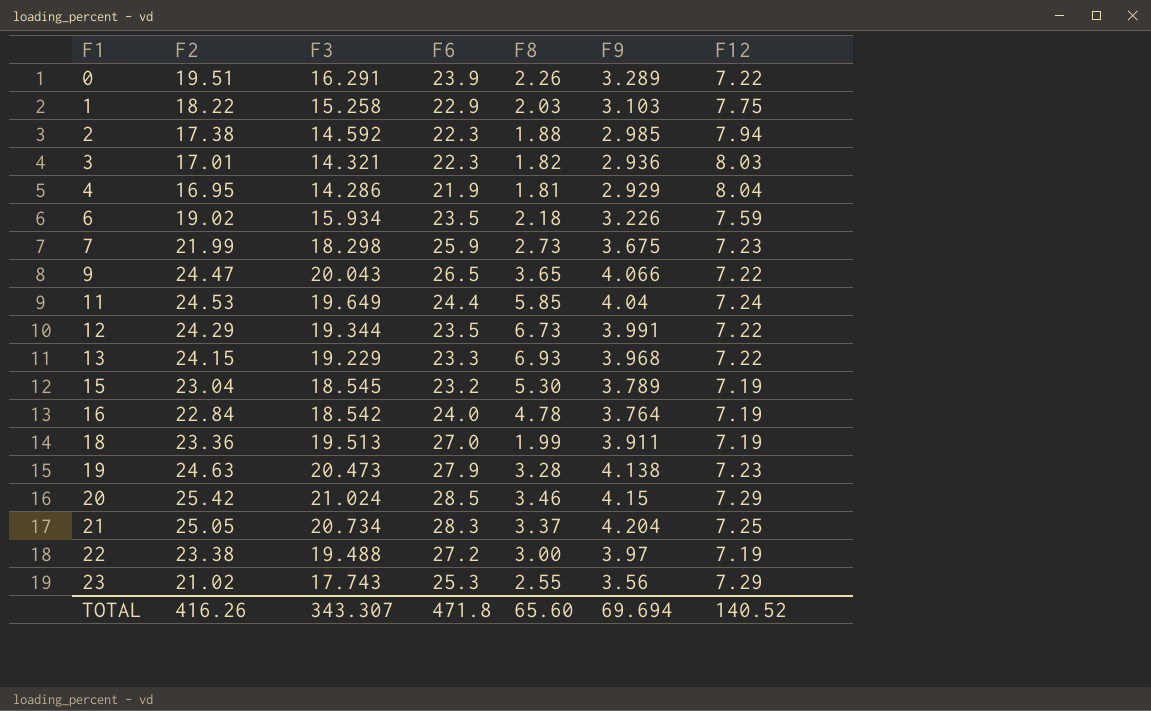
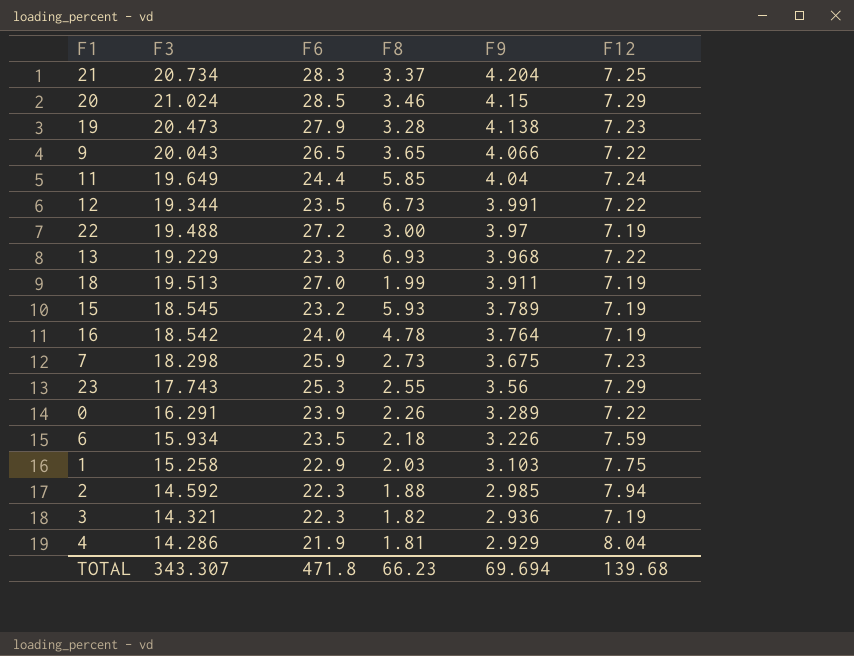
row order: F1 ascending -> F9 descending
column F2 | position: 2 -> none
15 | F8: 5.30 -> 5.93
3 | F12: 8.03 -> 7.19
TOTAL | F8: 65.60 -> 66.23
TOTAL | F12: 140.52 -> 139.68

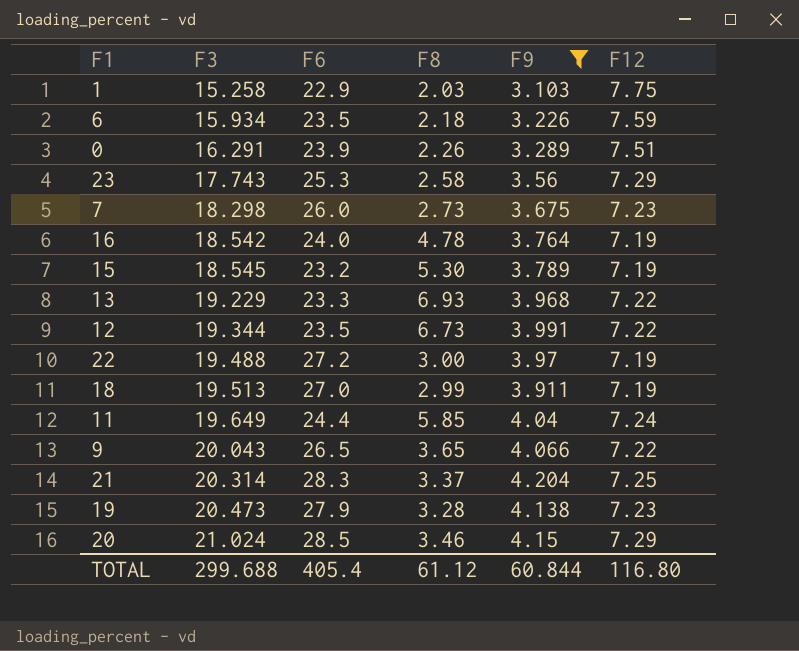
filter: none -> F9 >= 3.103
row order: F9 descending -> F3 ascending
0 | F12: 7.22 -> 7.51
23 | F8: 2.55 -> 2.58
7 | F6: 25.9 -> 26.0
15 | F8: 5.93 -> 5.30
18 | F8: 1.99 -> 2.99
21 | F3: 20.734 -> 20.314
TOTAL | F3: 343.307 -> 299.688
TOTAL | F6: 471.8 -> 405.4
TOTAL | F8: 66.23 -> 61.12
TOTAL | F9: 69.694 -> 60.844
TOTAL | F12: 139.68 -> 116.80

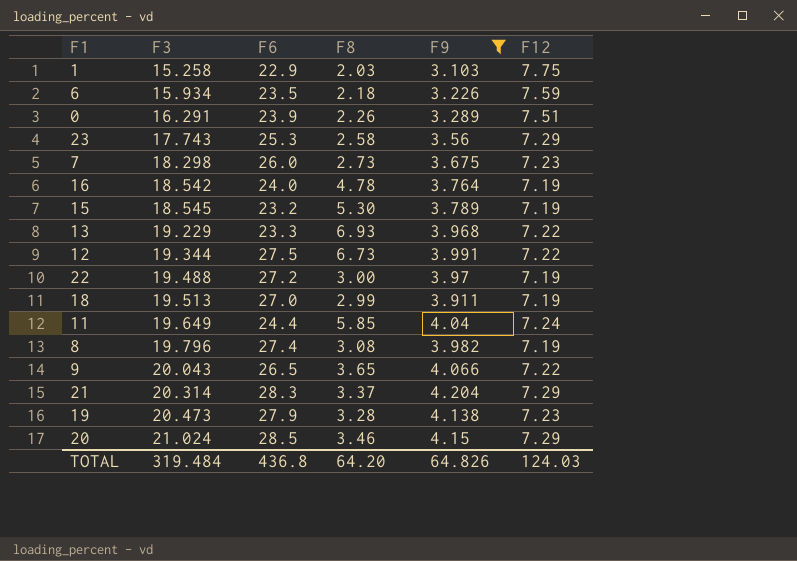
12 | F6: 23.5 -> 27.5
row 8: none -> 19.796 | 27.4 | 3.08 | 3.982 | 7.19
21 | F12: 7.25 -> 7.29
TOTAL | F3: 299.688 -> 319.484
TOTAL | F6: 405.4 -> 436.8
TOTAL | F8: 61.12 -> 64.20
TOTAL | F9: 60.844 -> 64.826
TOTAL | F12: 116.80 -> 124.03

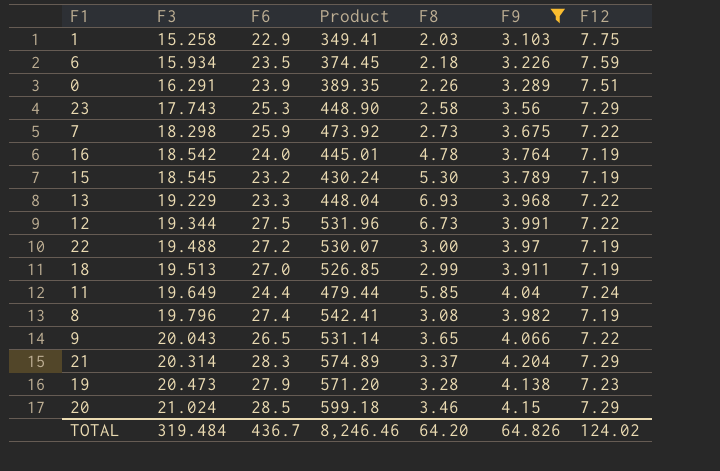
column Product | formula: none -> [F3] * [F6]
7 | F6: 26.0 -> 25.9
7 | F12: 7.23 -> 7.22
TOTAL | F6: 436.8 -> 436.7
TOTAL | F12: 124.03 -> 124.02

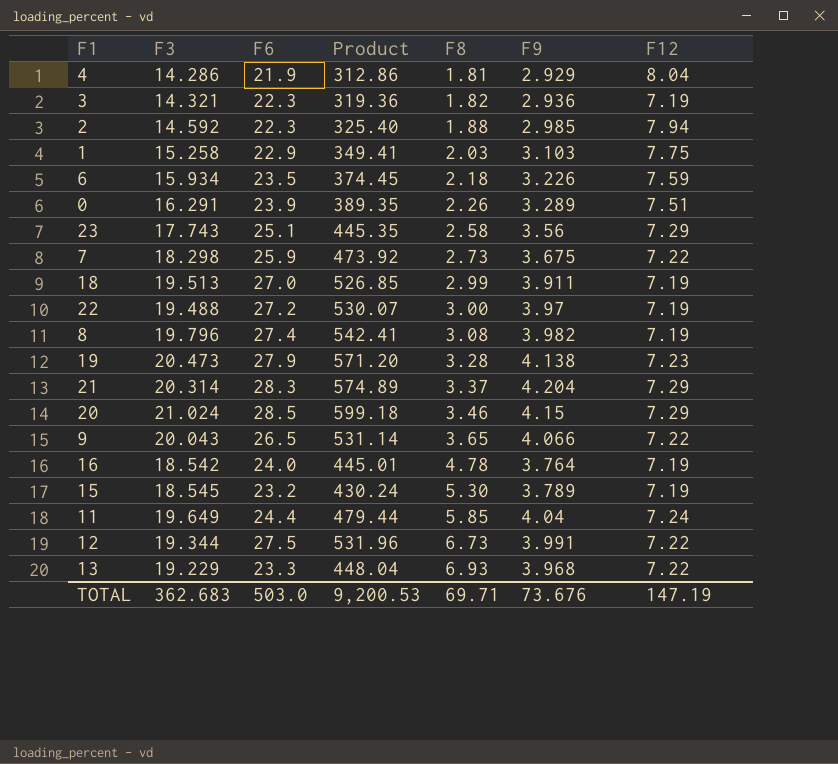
filter: F9 >= 3.103 -> none
row order: F3 ascending -> F8 ascending
23 | F6: 25.3 -> 25.1
23 | Product: 448.90 -> 445.35
TOTAL | F3: 319.484 -> 362.683
TOTAL | F6: 436.7 -> 503.0
TOTAL | Product: 8,246.46 -> 9,200.53
TOTAL | F8: 64.20 -> 69.71
TOTAL | F9: 64.826 -> 73.676
TOTAL | F12: 124.02 -> 147.19

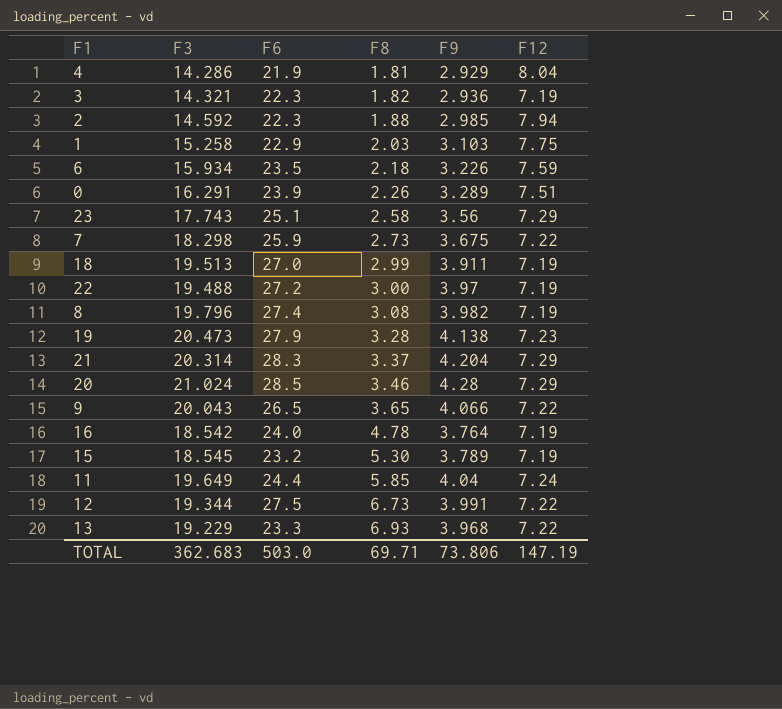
column Product | formula: [F3] * [F6] -> none
20 | F9: 4.15 -> 4.28
TOTAL | F9: 73.676 -> 73.806

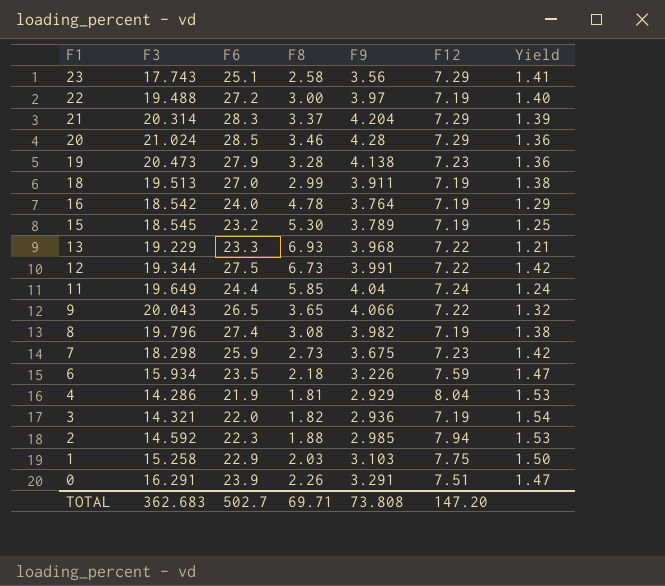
row order: F8 ascending -> F1 descending
column Yield | formula: none -> [F6] / [F3]
7 | F12: 7.22 -> 7.23
3 | F6: 22.3 -> 22.0
0 | F9: 3.289 -> 3.291
TOTAL | F6: 503.0 -> 502.7
TOTAL | F9: 73.806 -> 73.808
TOTAL | F12: 147.19 -> 147.20

